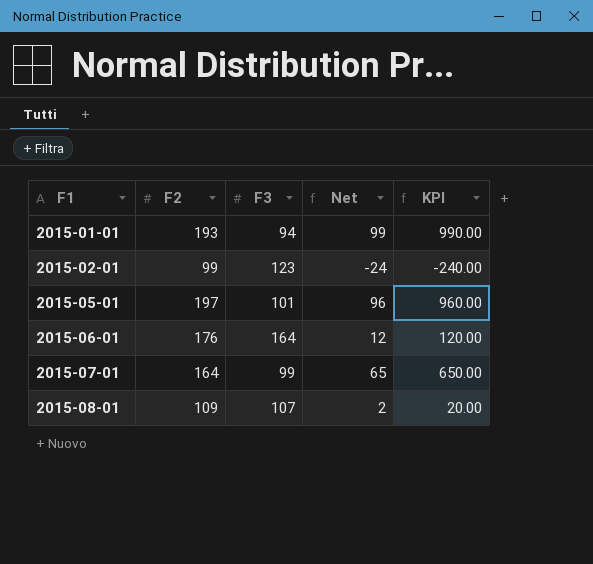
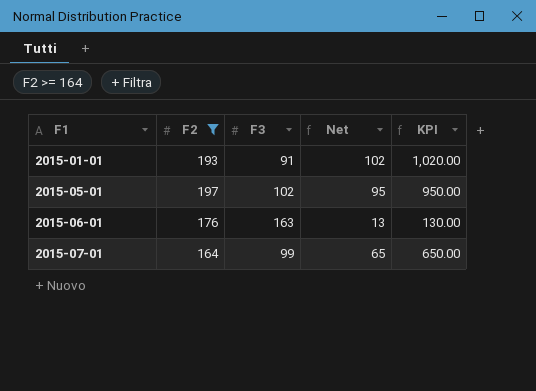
filter: none -> F2 >= 164
2015-01-01 | F3: 94 -> 91
2015-01-01 | Net: 99 -> 102
2015-01-01 | KPI: 990.00 -> 1,020.00
2015-05-01 | F3: 101 -> 102
2015-05-01 | Net: 96 -> 95
2015-05-01 | KPI: 960.00 -> 950.00
2015-06-01 | F3: 164 -> 163
2015-06-01 | Net: 12 -> 13
2015-06-01 | KPI: 120.00 -> 130.00

